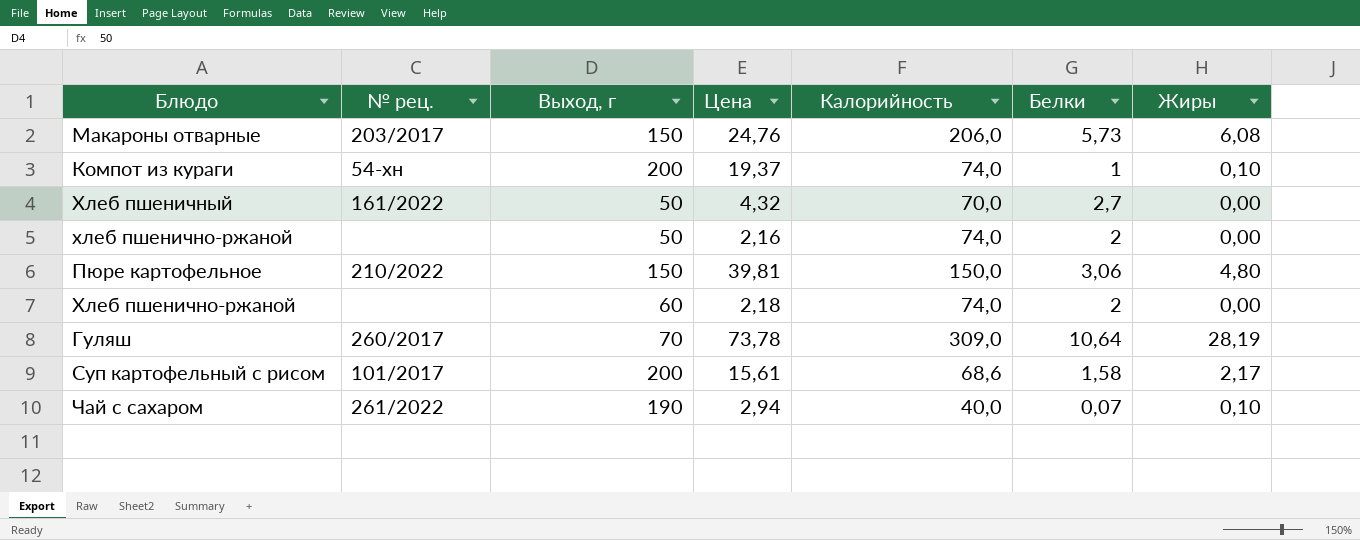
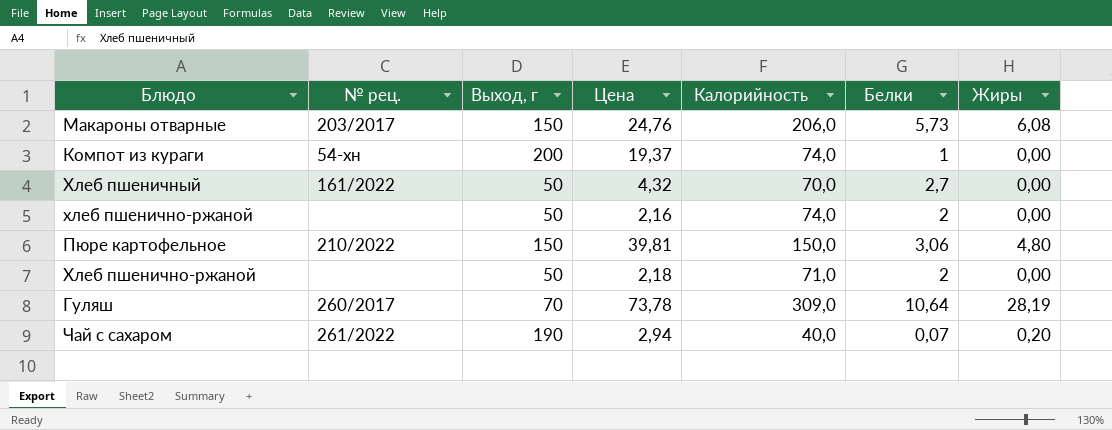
row Суп картофельный с рисом: 101/2017 | 200 | 15,61 | 68,6 | 1,58 | 2,17 -> none
Компот из кураги | Жиры: 0,10 -> 0,00
Хлеб пшенично-ржаной | Выход, г: 60 -> 50
Хлеб пшенично-ржаной | Калорийность: 74,0 -> 71,0
Чай с сахаром | Жиры: 0,10 -> 0,20

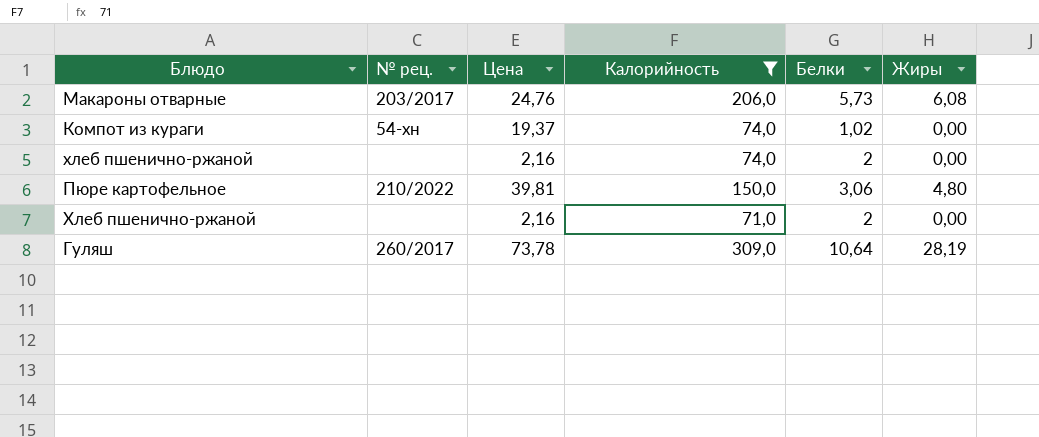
filter: none -> Калорийность >= 71,0
column Выход, г | position: 3 -> none
Компот из кураги | Белки: 1 -> 1,02
Хлеб пшенично-ржаной | Цена: 2,18 -> 2,16

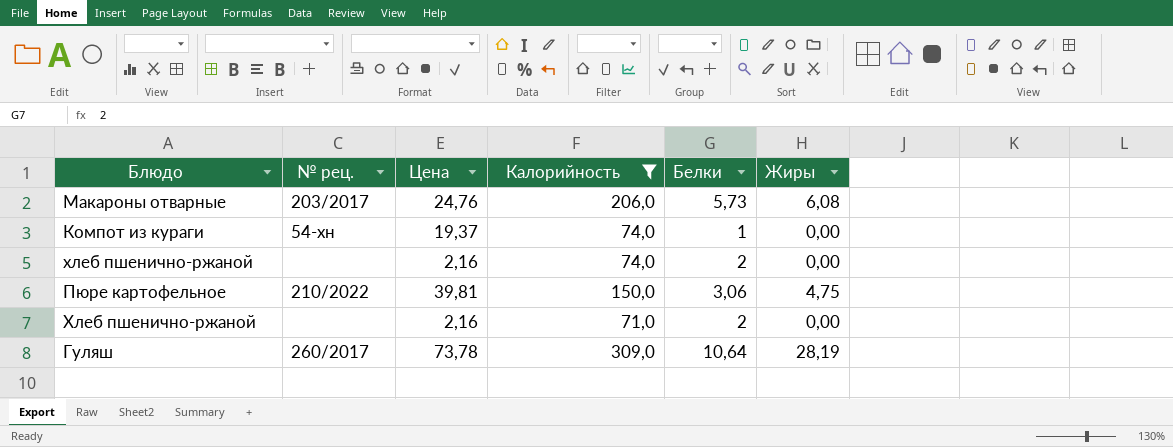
Компот из кураги | Белки: 1,02 -> 1
Пюре картофельное | Жиры: 4,80 -> 4,75

